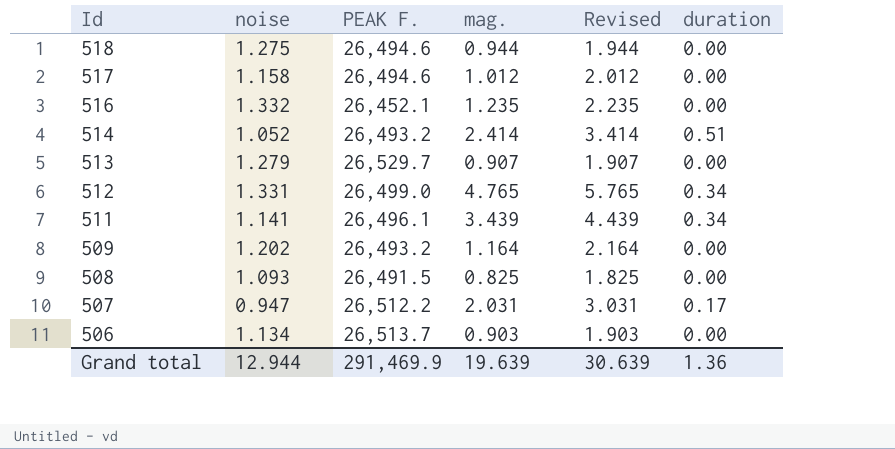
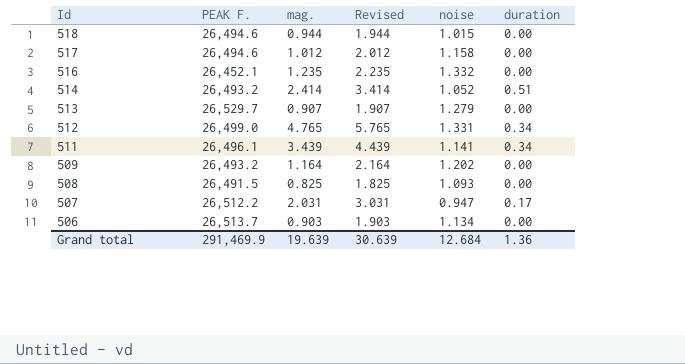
column noise | position: 2 -> 5
518 | noise: 1.275 -> 1.015
Grand total | noise: 12.944 -> 12.684

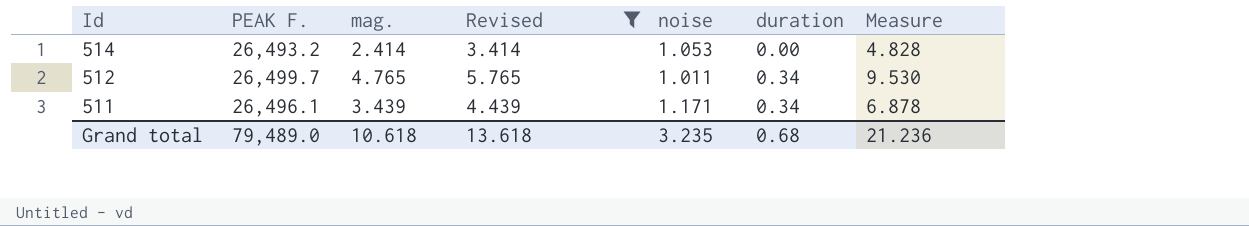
filter: none -> Revised >= 3.414
column Measure | formula: none -> [mag.] * 2
514 | noise: 1.052 -> 1.053
514 | duration: 0.51 -> 0.00
512 | PEAK F.: 26,499.0 -> 26,499.7
512 | noise: 1.331 -> 1.011
511 | noise: 1.141 -> 1.171
Grand total | PEAK F.: 291,469.9 -> 79,489.0
Grand total | mag.: 19.639 -> 10.618
Grand total | Revised: 30.639 -> 13.618
Grand total | noise: 12.684 -> 3.235
Grand total | duration: 1.36 -> 0.68

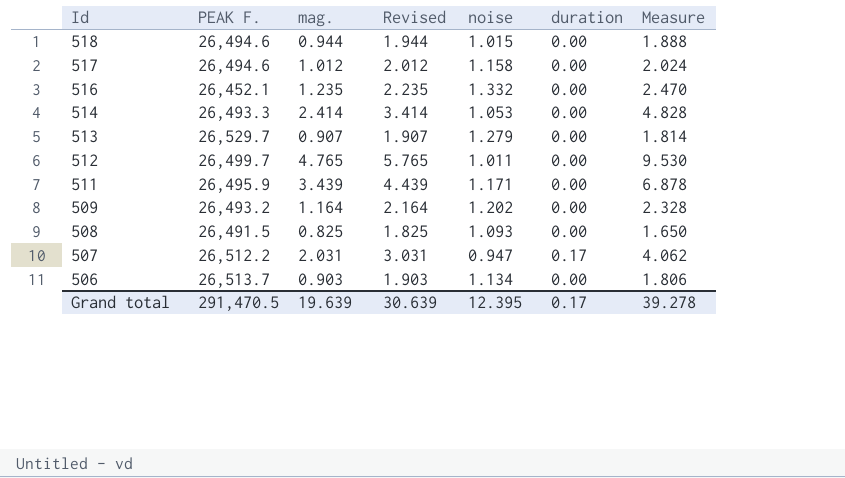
filter: Revised >= 3.414 -> none
514 | PEAK F.: 26,493.2 -> 26,493.3
512 | duration: 0.34 -> 0.00
511 | PEAK F.: 26,496.1 -> 26,495.9
511 | duration: 0.34 -> 0.00
Grand total | PEAK F.: 79,489.0 -> 291,470.5
Grand total | mag.: 10.618 -> 19.639
Grand total | Revised: 13.618 -> 30.639
Grand total | noise: 3.235 -> 12.395
Grand total | duration: 0.68 -> 0.17
Grand total | Measure: 21.236 -> 39.278

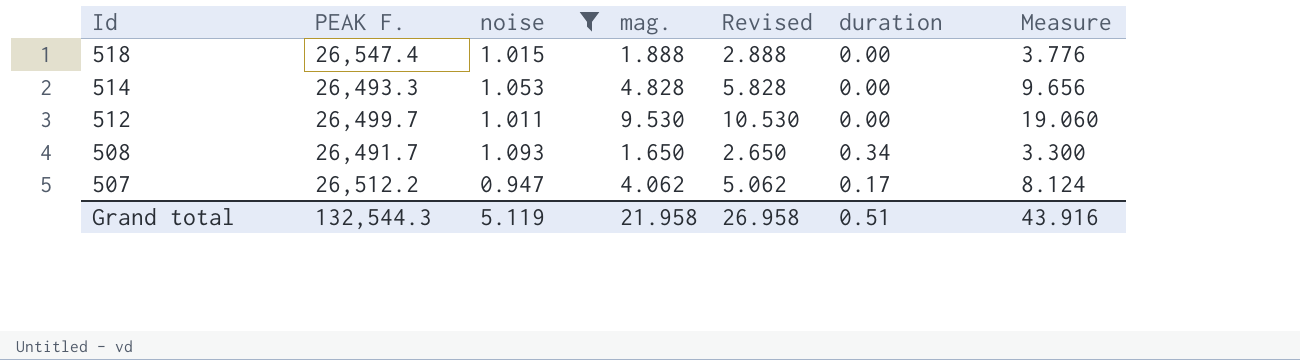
filter: none -> noise <= 1.093
column noise | position: 5 -> 3
518 | PEAK F.: 26,494.6 -> 26,547.4
518 | mag.: 0.944 -> 1.888
518 | Revised: 1.944 -> 2.888
518 | Measure: 1.888 -> 3.776
514 | mag.: 2.414 -> 4.828
514 | Revised: 3.414 -> 5.828
514 | Measure: 4.828 -> 9.656
512 | mag.: 4.765 -> 9.530
512 | Revised: 5.765 -> 10.530
512 | Measure: 9.530 -> 19.060
508 | PEAK F.: 26,491.5 -> 26,491.7
508 | mag.: 0.825 -> 1.650
508 | Revised: 1.825 -> 2.650
508 | duration: 0.00 -> 0.34
508 | Measure: 1.650 -> 3.300
507 | mag.: 2.031 -> 4.062
507 | Revised: 3.031 -> 5.062
507 | Measure: 4.062 -> 8.124
Grand total | PEAK F.: 291,470.5 -> 132,544.3
Grand total | noise: 12.395 -> 5.119
Grand total | mag.: 19.639 -> 21.958
Grand total | Revised: 30.639 -> 26.958
Grand total | duration: 0.17 -> 0.51
Grand total | Measure: 39.278 -> 43.916

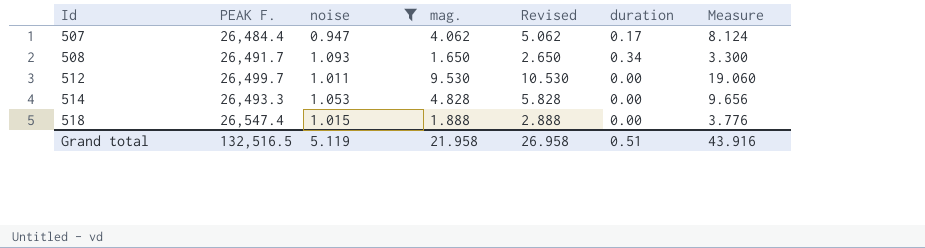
row order: Id descending -> Id ascending
507 | PEAK F.: 26,512.2 -> 26,484.4
Grand total | PEAK F.: 132,544.3 -> 132,516.5

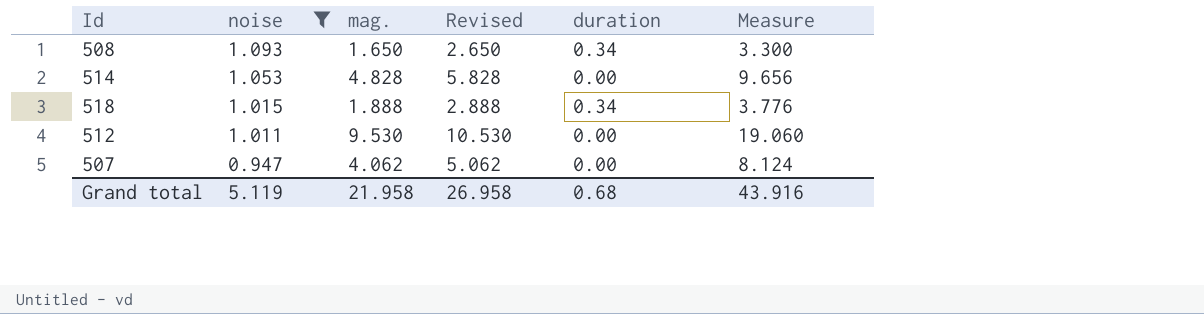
row order: Id ascending -> noise descending
column PEAK F. | position: 2 -> none
518 | duration: 0.00 -> 0.34
507 | duration: 0.17 -> 0.00
Grand total | duration: 0.51 -> 0.68

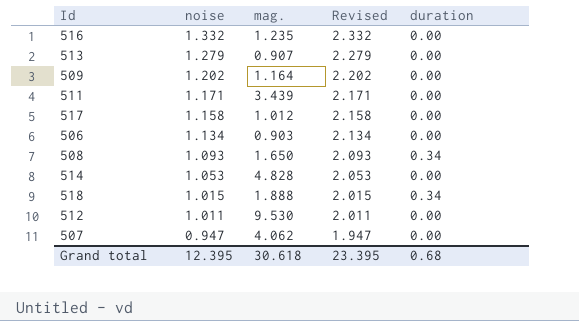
filter: noise <= 1.093 -> none
column Measure | formula: [mag.] * 2 -> none
column Revised | formula: [mag.] + 1 -> [noise] + 1
Grand total | noise: 5.119 -> 12.395
Grand total | mag.: 21.958 -> 30.618
Grand total | Revised: 26.958 -> 23.395

